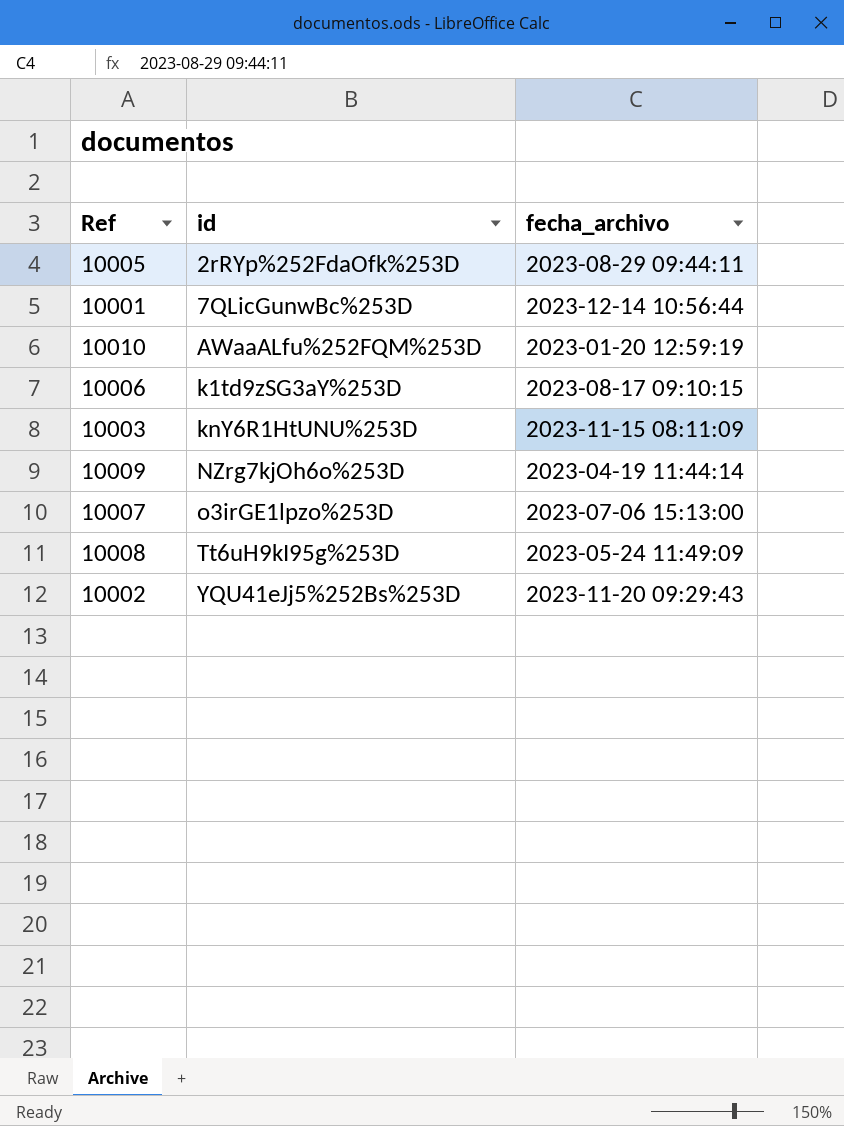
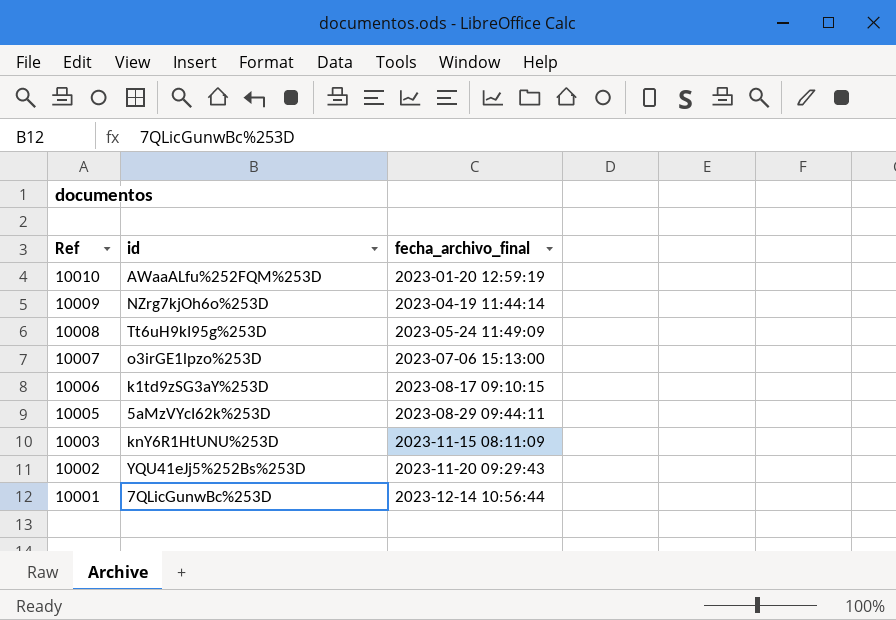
row order: id ascending -> Ref descending
column name: fecha_archivo -> fecha_archivo_final
10005 | id: 2rRYp%252FdaOfk%253D -> 5aMzVYcI62k%253D

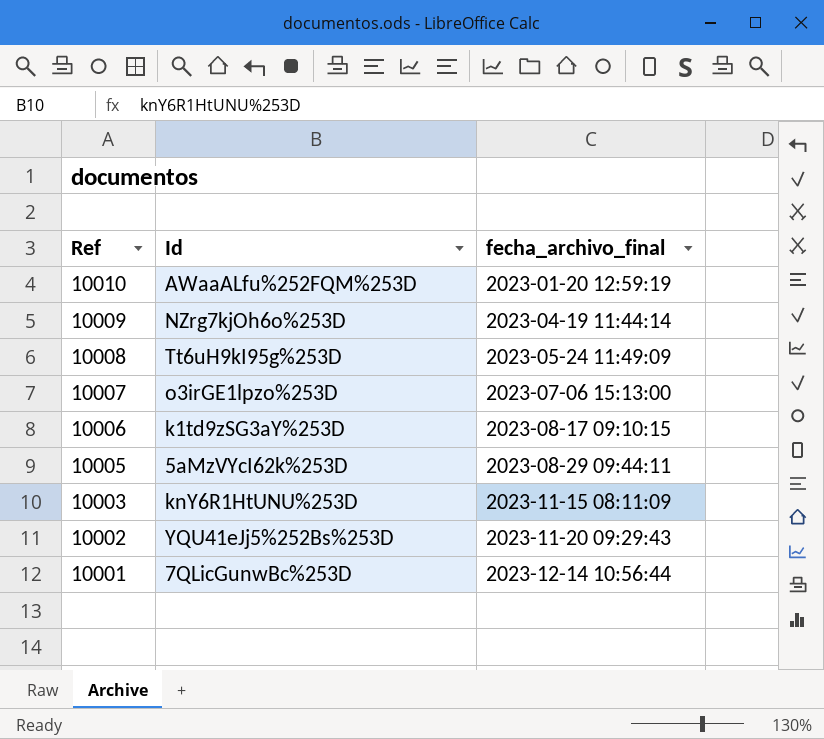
column name: id -> Id

